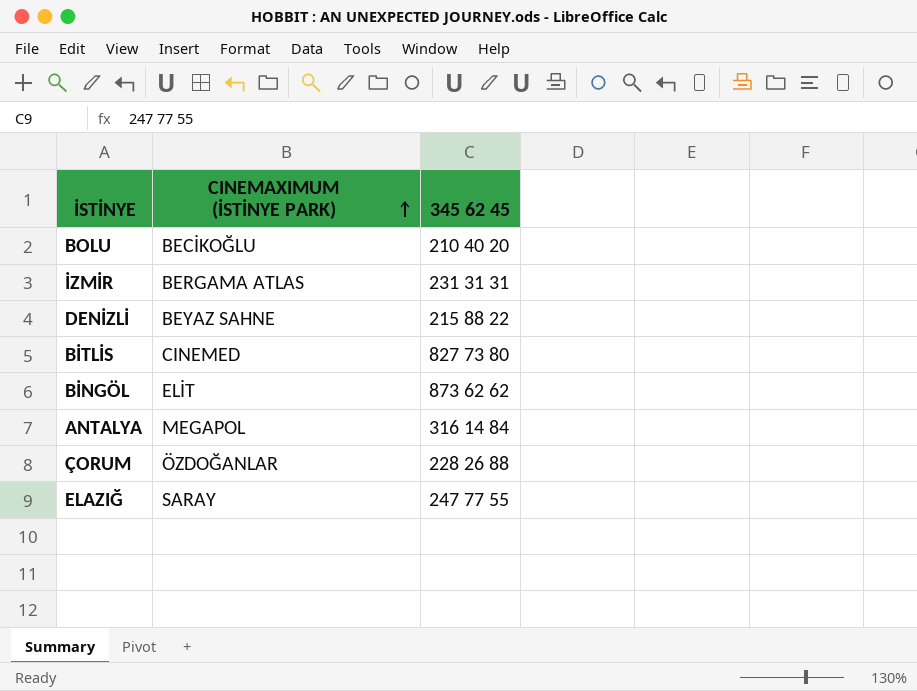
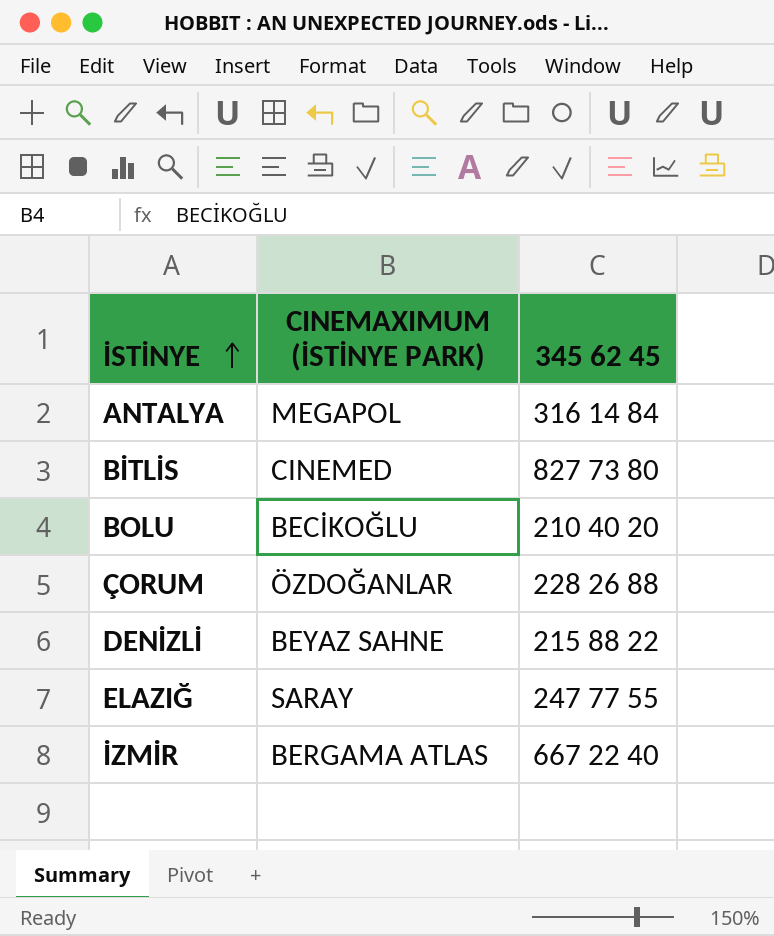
row order: CINEMAXIMUM (İSTİNYE PARK) ascending -> İSTİNYE ascending
row BİNGÖL: ELİT | 873 62 62 -> none
İZMİR | 345 62 45: 231 31 31 -> 667 22 40

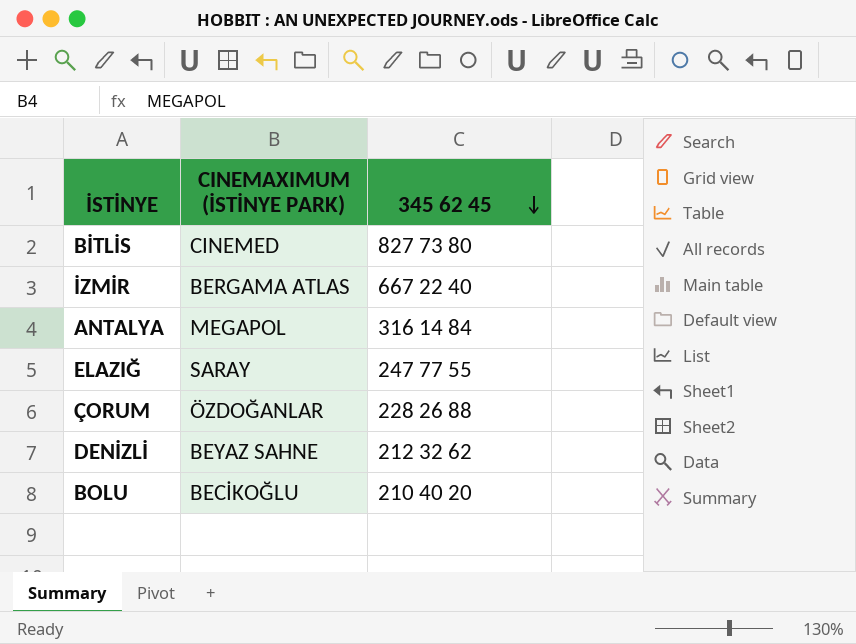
row order: İSTİNYE ascending -> 345 62 45 descending
DENİZLİ | 345 62 45: 215 88 22 -> 212 32 62

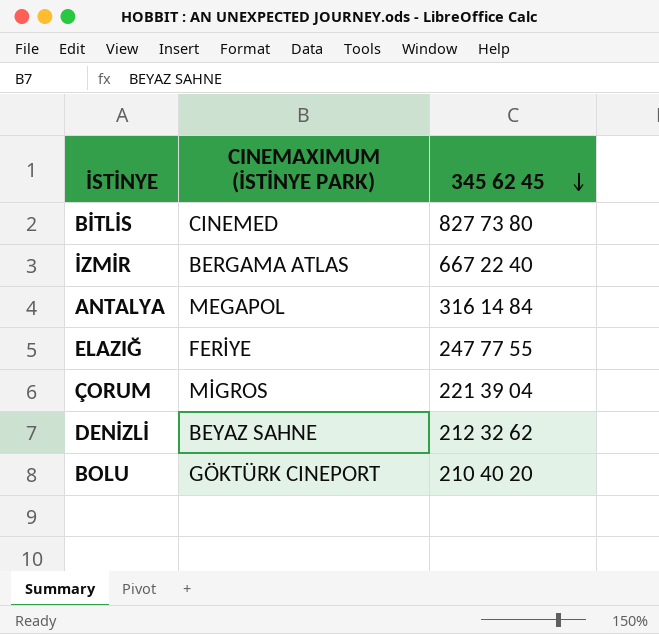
ELAZIĞ | CINEMAXIMUM (İSTİNYE PARK): SARAY -> FERİYE
ÇORUM | CINEMAXIMUM (İSTİNYE PARK): ÖZDOĞANLAR -> MİGROS
ÇORUM | 345 62 45: 228 26 88 -> 221 39 04
BOLU | CINEMAXIMUM (İSTİNYE PARK): BECİKOĞLU -> GÖKTÜRK CINEPORT

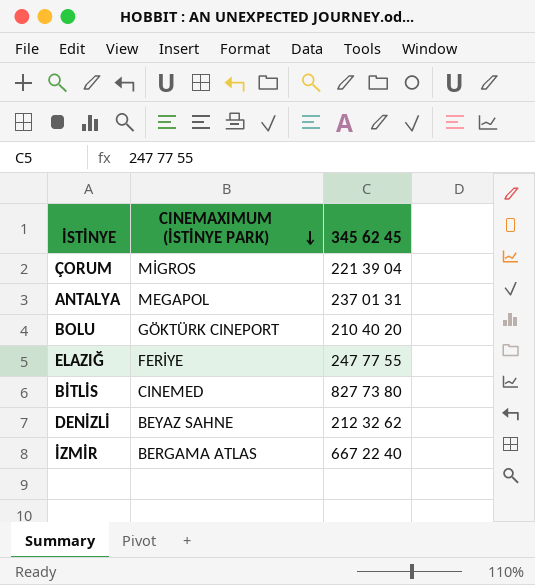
row order: 345 62 45 descending -> CINEMAXIMUM (İSTİNYE PARK) descending
ANTALYA | 345 62 45: 316 14 84 -> 237 01 31

